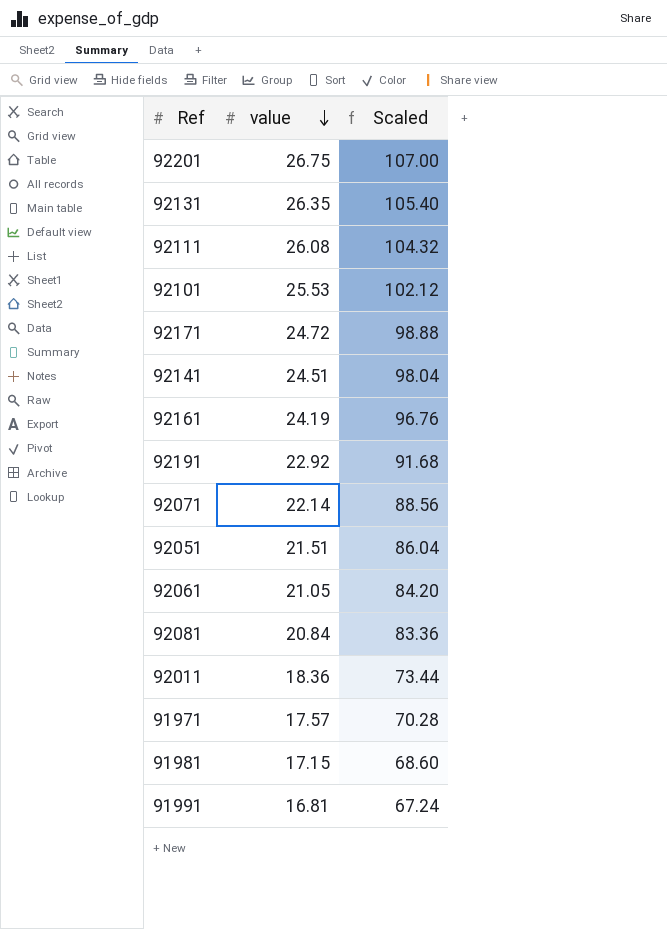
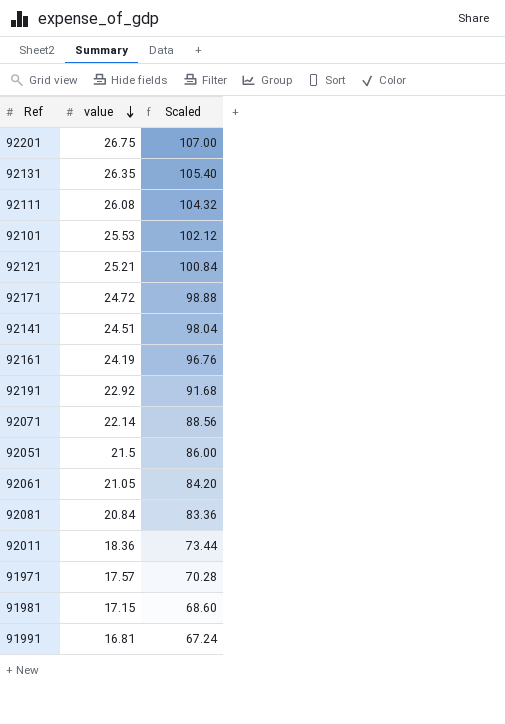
row 92121: none -> 25.21 | 100.84
92051 | value: 21.51 -> 21.5
92051 | Scaled: 86.04 -> 86.00

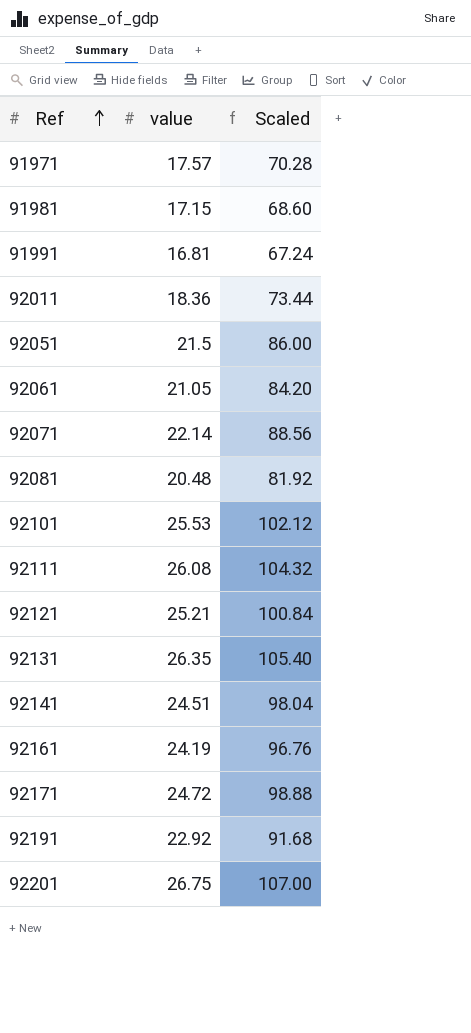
row order: value descending -> Ref ascending
92081 | value: 20.84 -> 20.48
92081 | Scaled: 83.36 -> 81.92

